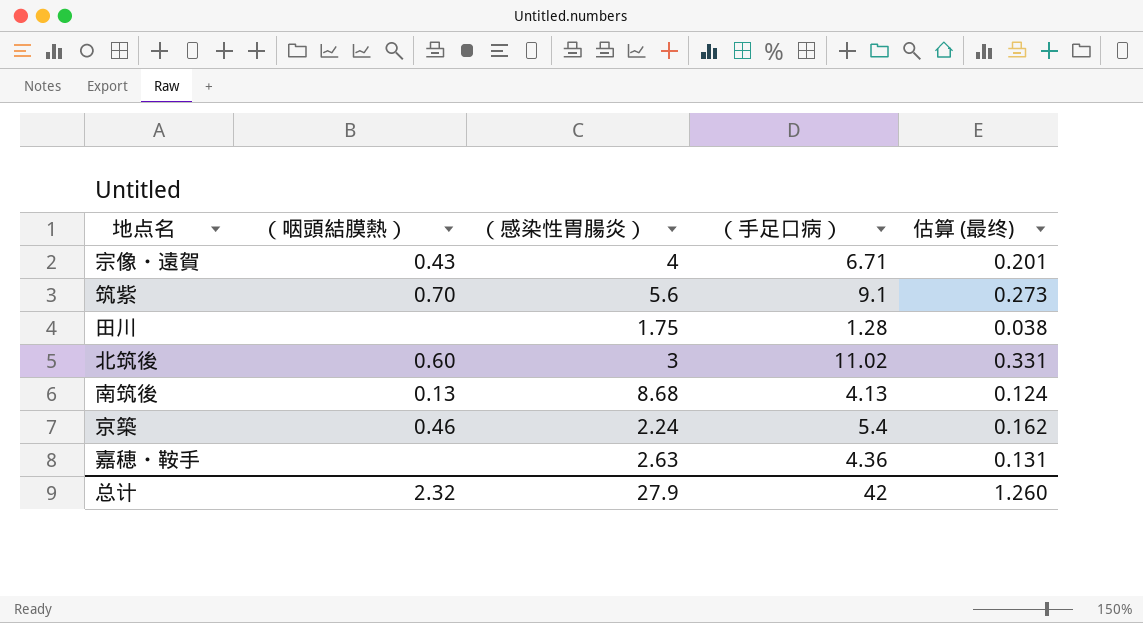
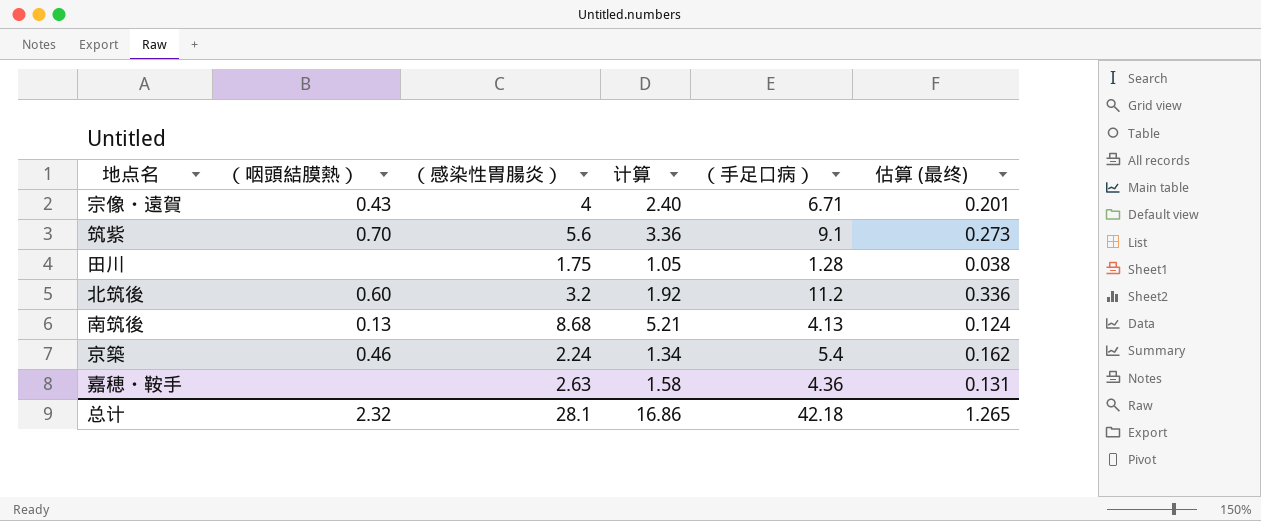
column 计算 | formula: none -> [（感染性胃腸炎）] * 0.6
北筑後 | （感染性胃腸炎）: 3 -> 3.2
北筑後 | （手足口病）: 11.02 -> 11.2
北筑後 | 估算 (最终): 0.331 -> 0.336
总计 | （感染性胃腸炎）: 27.9 -> 28.1
总计 | （手足口病）: 42 -> 42.18
总计 | 估算 (最终): 1.260 -> 1.265

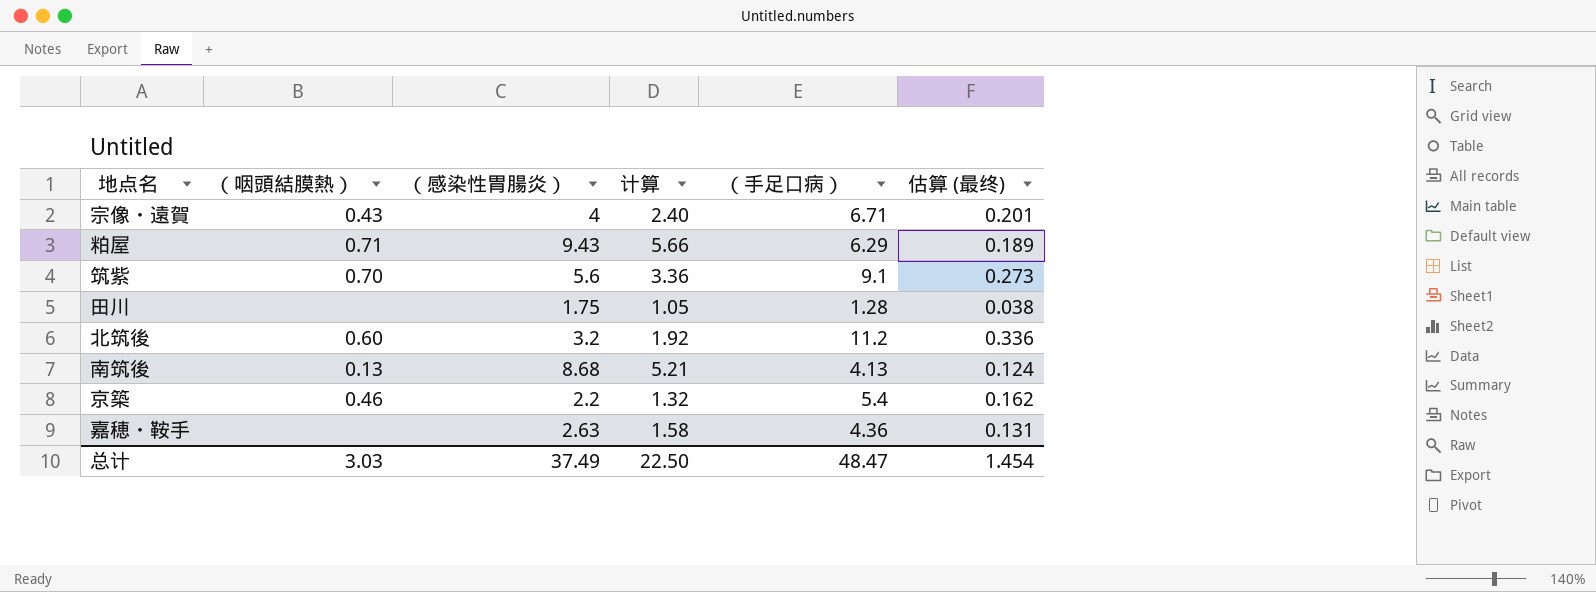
row 粕屋: none -> 0.71 | 9.43 | 5.66 | 6.29 | 0.189
京築 | （感染性胃腸炎）: 2.24 -> 2.2
京築 | 计算: 1.34 -> 1.32
总计 | （咽頭結膜熱）: 2.32 -> 3.03
总计 | （感染性胃腸炎）: 28.1 -> 37.49
总计 | 计算: 16.86 -> 22.50
总计 | （手足口病）: 42.18 -> 48.47
总计 | 估算 (最终): 1.265 -> 1.454

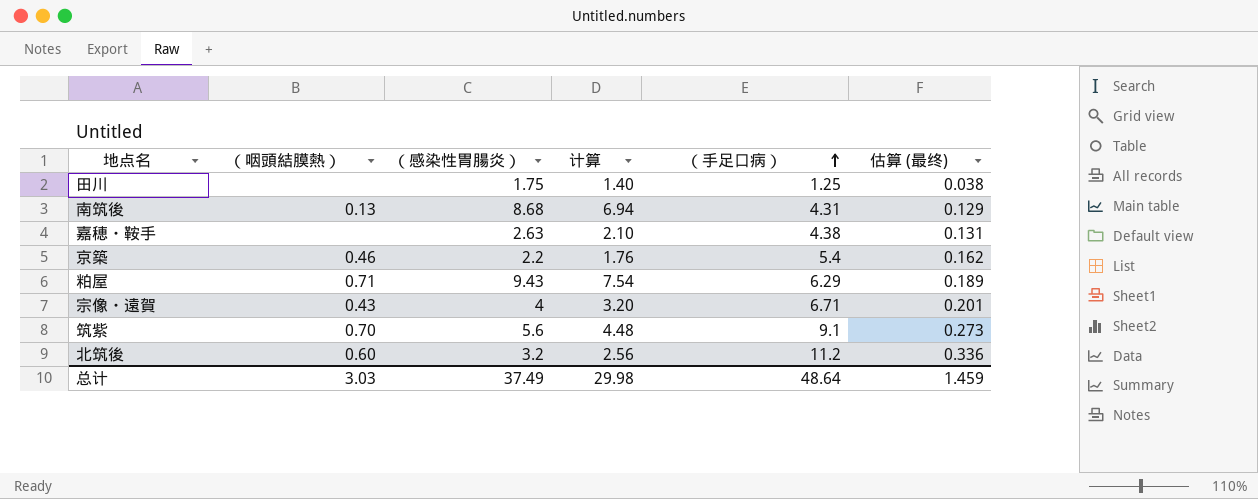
row order: none -> （手足口病） ascending
column 计算 | formula: [（感染性胃腸炎）] * 0.6 -> [（感染性胃腸炎）] * 0.8
田川 | （手足口病）: 1.28 -> 1.25
南筑後 | （手足口病）: 4.13 -> 4.31
南筑後 | 估算 (最终): 0.124 -> 0.129
嘉穂・鞍手 | （手足口病）: 4.36 -> 4.38
总计 | 计算: 22.50 -> 29.98
总计 | （手足口病）: 48.47 -> 48.64
总计 | 估算 (最终): 1.454 -> 1.459

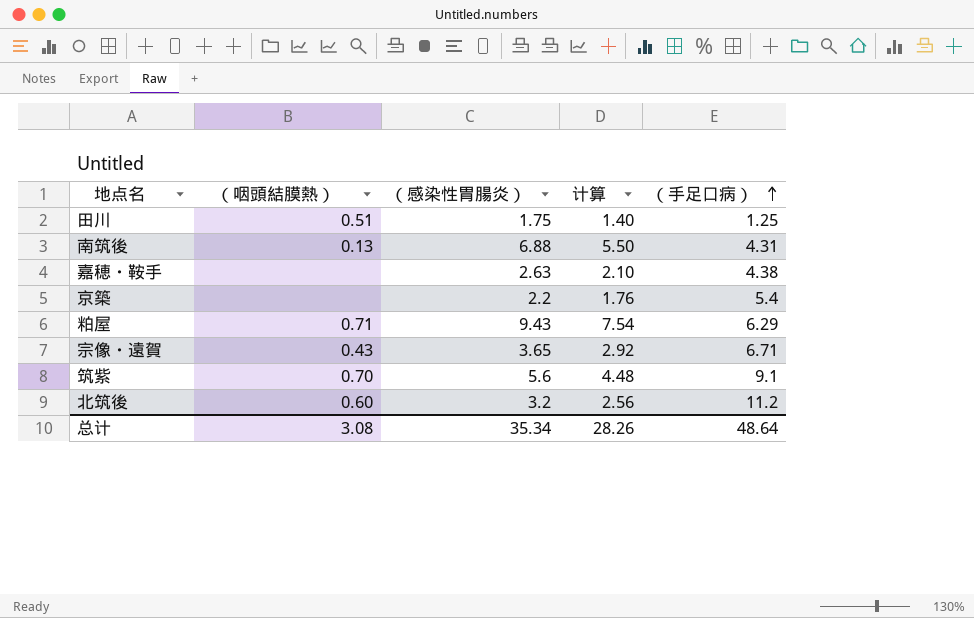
column 估算 (最终) | formula: [（手足口病）] * 0.03 -> none
田川 | （咽頭結膜熱）: none -> 0.51
南筑後 | （感染性胃腸炎）: 8.68 -> 6.88
南筑後 | 计算: 6.94 -> 5.50
京築 | （咽頭結膜熱）: 0.46 -> none
宗像・遠賀 | （感染性胃腸炎）: 4 -> 3.65
宗像・遠賀 | 计算: 3.20 -> 2.92
总计 | （咽頭結膜熱）: 3.03 -> 3.08
总计 | （感染性胃腸炎）: 37.49 -> 35.34
总计 | 计算: 29.98 -> 28.26

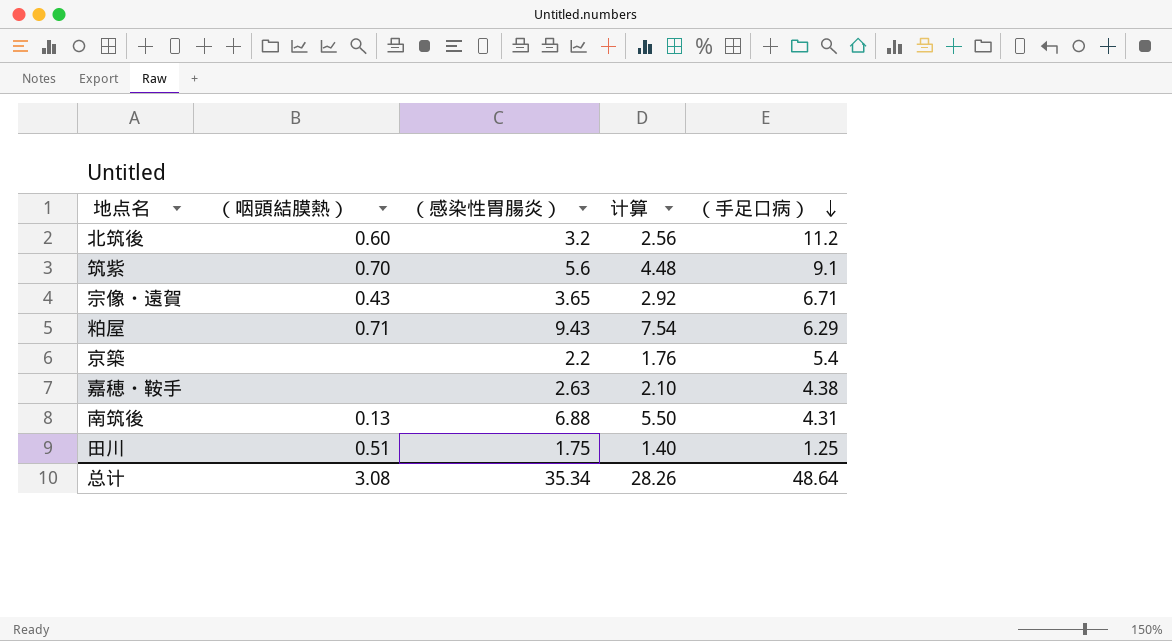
row order: （手足口病） ascending -> （手足口病） descending

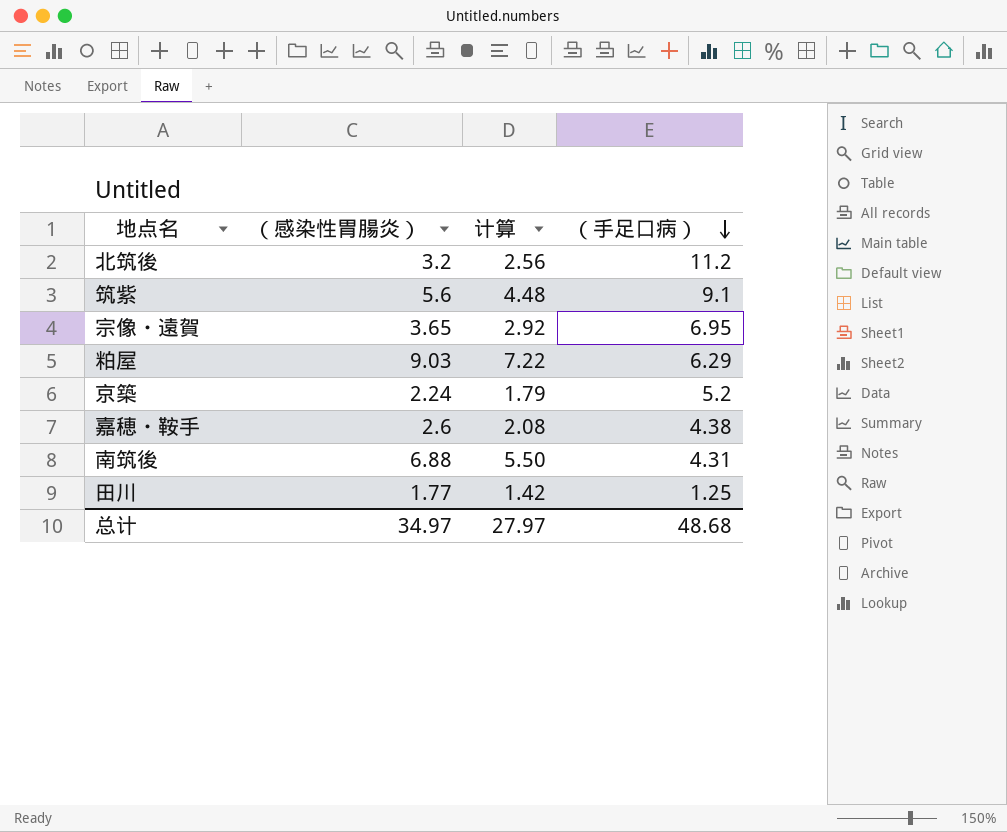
column （咽頭結膜熱） | position: 2 -> none
宗像・遠賀 | （手足口病）: 6.71 -> 6.95
粕屋 | （感染性胃腸炎）: 9.43 -> 9.03
粕屋 | 计算: 7.54 -> 7.22
京築 | （感染性胃腸炎）: 2.2 -> 2.24
京築 | 计算: 1.76 -> 1.79
京築 | （手足口病）: 5.4 -> 5.2
嘉穂・鞍手 | （感染性胃腸炎）: 2.63 -> 2.6
嘉穂・鞍手 | 计算: 2.10 -> 2.08
田川 | （感染性胃腸炎）: 1.75 -> 1.77
田川 | 计算: 1.40 -> 1.42
总计 | （感染性胃腸炎）: 35.34 -> 34.97
总计 | 计算: 28.26 -> 27.97
总计 | （手足口病）: 48.64 -> 48.68

